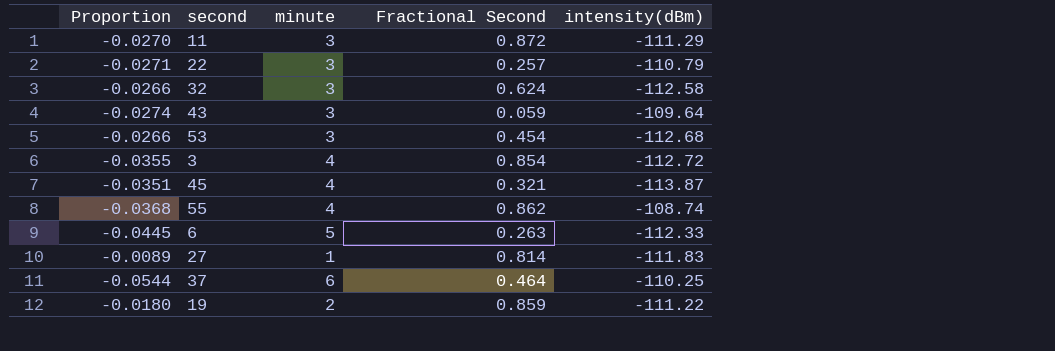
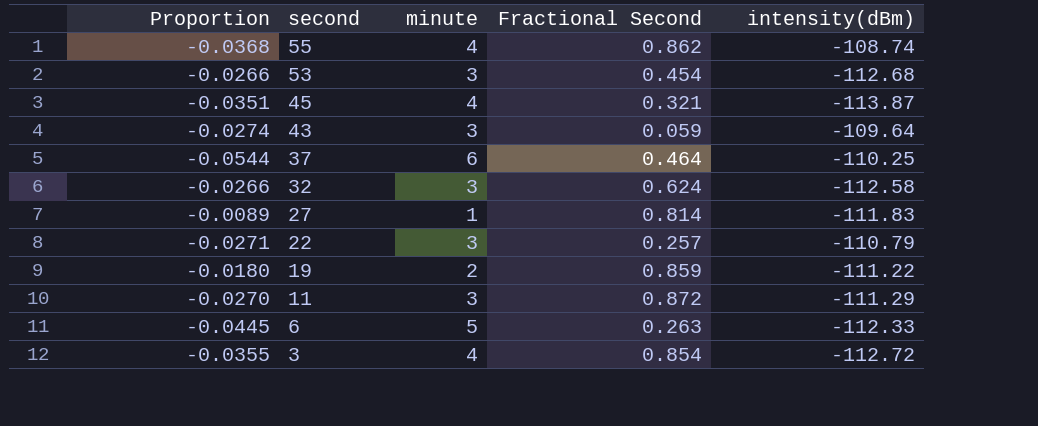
row order: none -> second descending

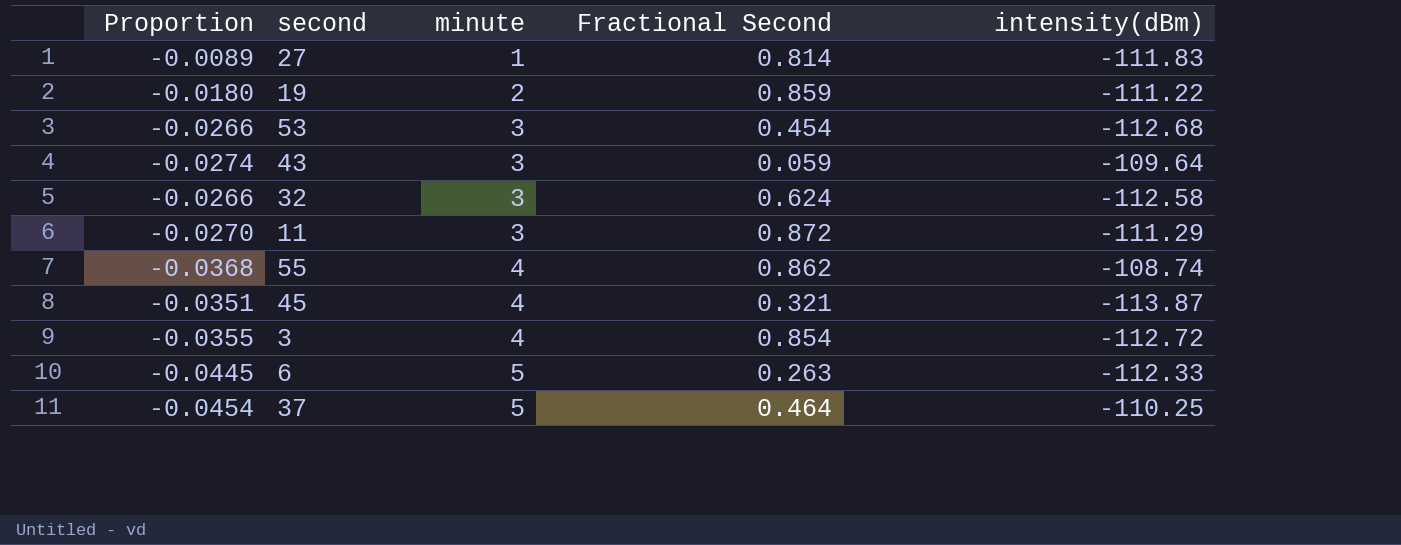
row order: second descending -> minute ascending
row 22: -0.0271 | 3 | 0.257 | -110.79 -> none
37 | Proportion: -0.0544 -> -0.0454
37 | minute: 6 -> 5

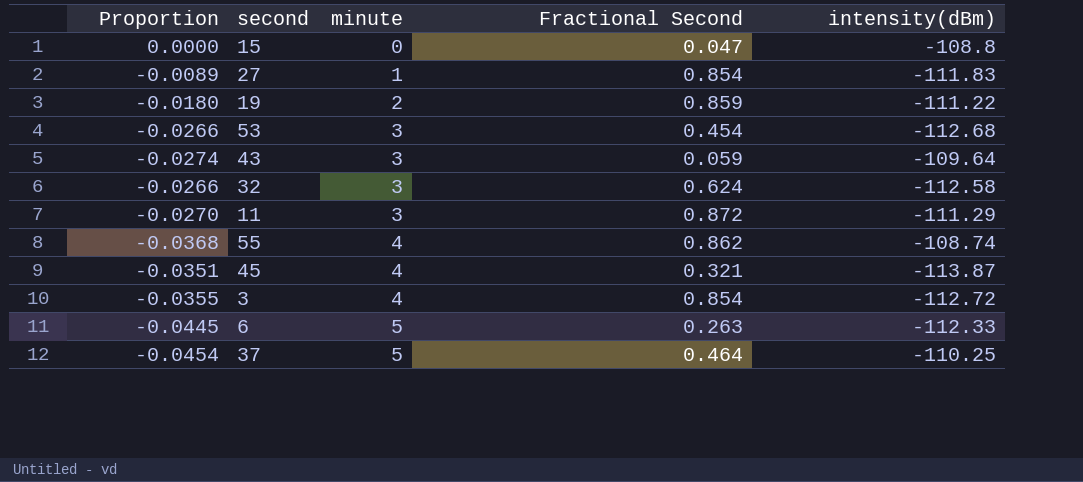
row 15: none -> 0.0000 | 0 | 0.047 | -108.8
27 | Fractional Second: 0.814 -> 0.854

